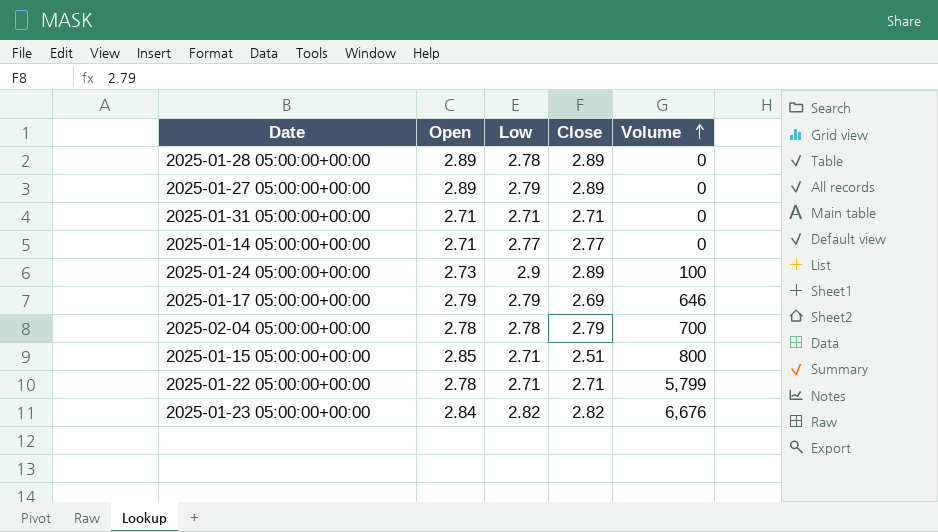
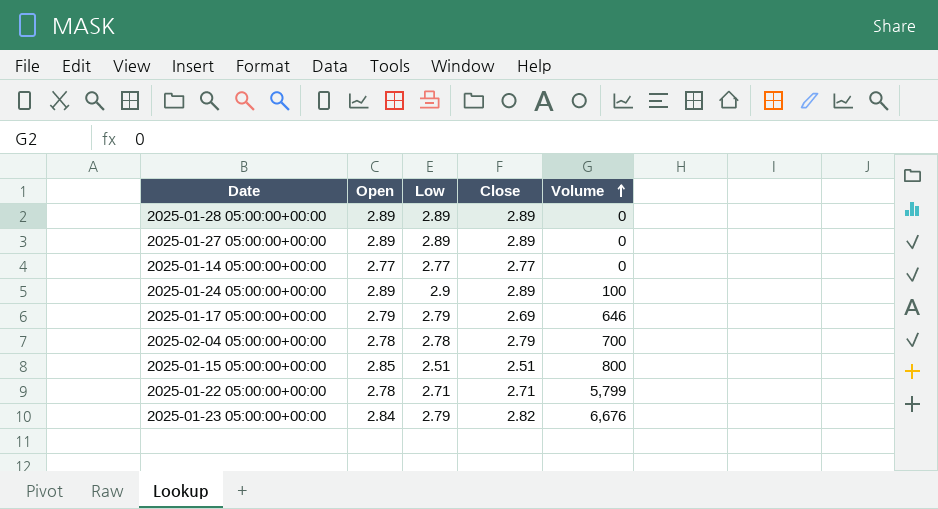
row 2025-01-31 05:00:00+00:00: 2.71 | 2.71 | 2.71 | 0 -> none
2025-01-28 05:00:00+00:00 | Low: 2.78 -> 2.89
2025-01-27 05:00:00+00:00 | Low: 2.79 -> 2.89
2025-01-14 05:00:00+00:00 | Open: 2.71 -> 2.77
2025-01-24 05:00:00+00:00 | Open: 2.73 -> 2.89
2025-01-15 05:00:00+00:00 | Low: 2.71 -> 2.51
2025-01-23 05:00:00+00:00 | Low: 2.82 -> 2.79

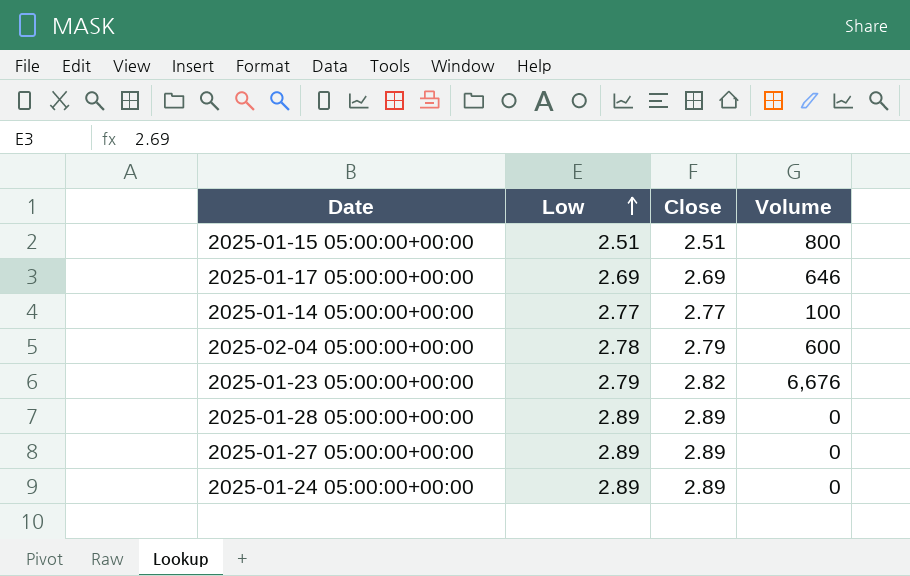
row order: Volume ascending -> Low ascending
column Open | position: 2 -> none
row 2025-01-22 05:00:00+00:00: 2.78 | 2.71 | 2.71 | 5,799 -> none
2025-01-17 05:00:00+00:00 | Low: 2.79 -> 2.69
2025-01-14 05:00:00+00:00 | Volume: 0 -> 100
2025-02-04 05:00:00+00:00 | Volume: 700 -> 600
2025-01-24 05:00:00+00:00 | Low: 2.9 -> 2.89
2025-01-24 05:00:00+00:00 | Volume: 100 -> 0

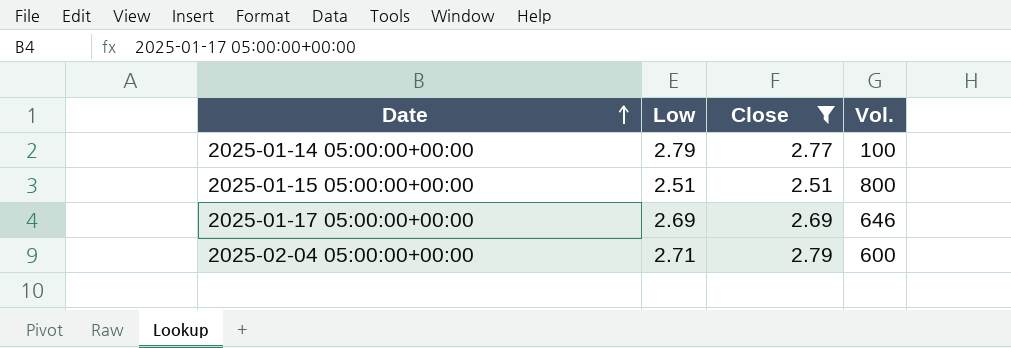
filter: none -> Close <= 2.79
row order: Low ascending -> Date ascending
column name: Volume -> Vol.
2025-01-14 05:00:00+00:00 | Low: 2.77 -> 2.79
2025-02-04 05:00:00+00:00 | Low: 2.78 -> 2.71

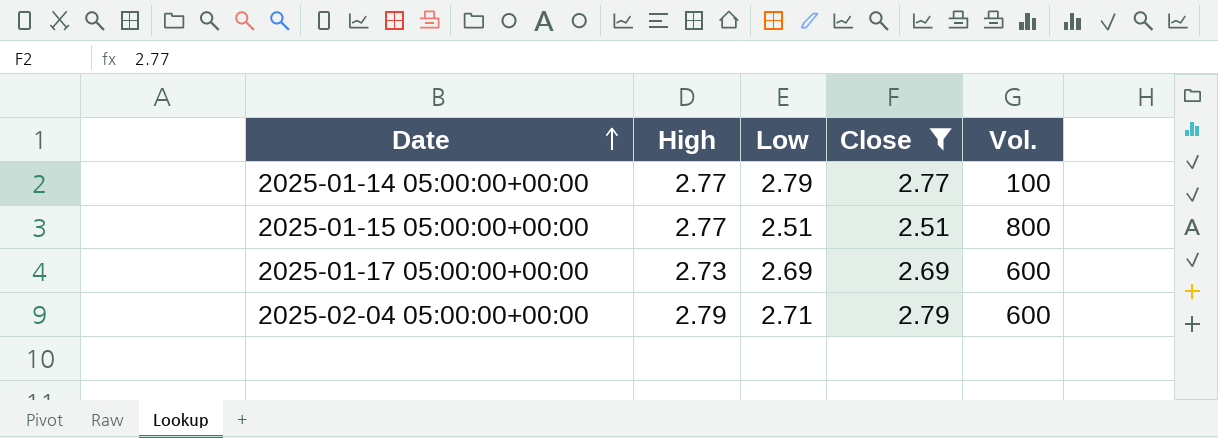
column High | position: none -> 2
2025-01-17 05:00:00+00:00 | Vol.: 646 -> 600

